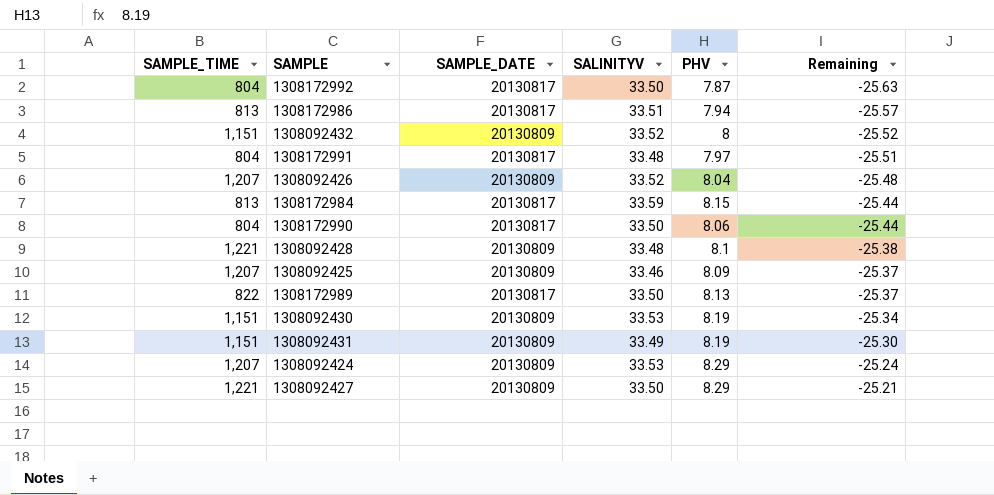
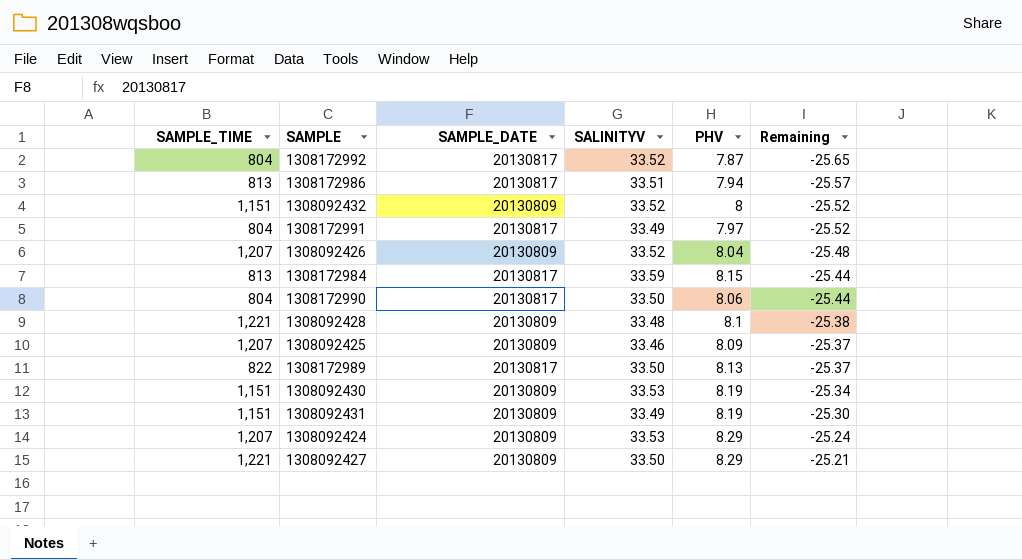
1308172992 | SALINITYV: 33.50 -> 33.52
1308172992 | Remaining: -25.63 -> -25.65
1308172991 | SALINITYV: 33.48 -> 33.49
1308172991 | Remaining: -25.51 -> -25.52

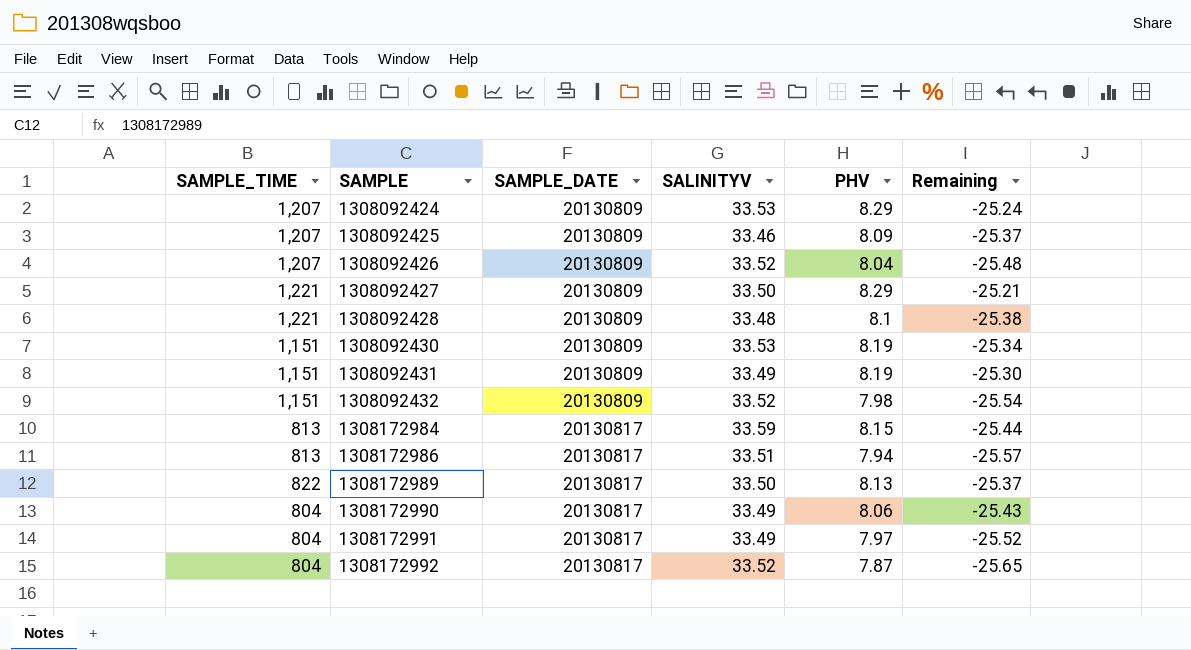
row order: Remaining ascending -> SAMPLE ascending
1308092432 | PHV: 8 -> 7.98
1308092432 | Remaining: -25.52 -> -25.54
1308172990 | SALINITYV: 33.50 -> 33.49
1308172990 | Remaining: -25.44 -> -25.43

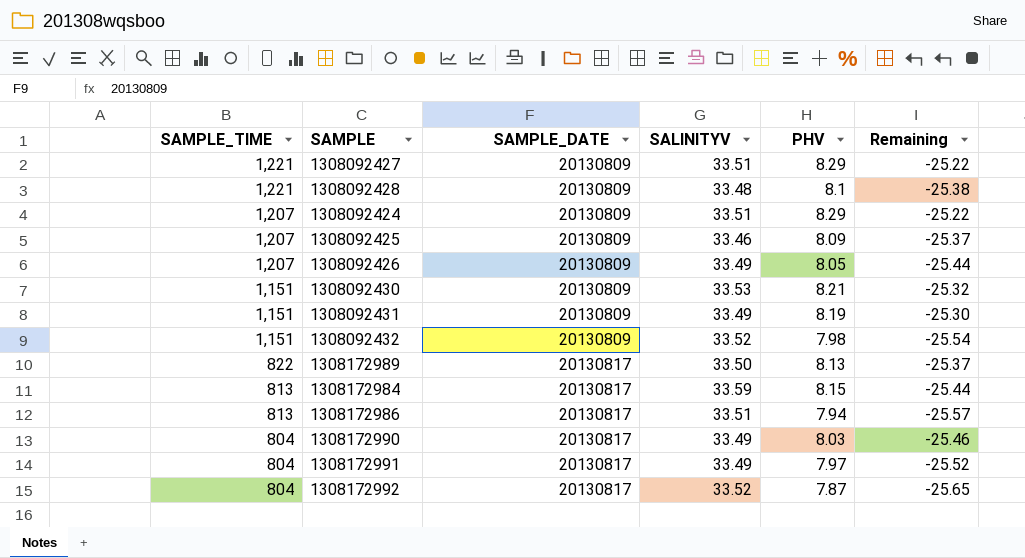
row order: SAMPLE ascending -> SAMPLE_TIME descending
1308092427 | SALINITYV: 33.50 -> 33.51
1308092427 | Remaining: -25.21 -> -25.22
1308092424 | SALINITYV: 33.53 -> 33.51
1308092424 | Remaining: -25.24 -> -25.22
1308092426 | SALINITYV: 33.52 -> 33.49
1308092426 | PHV: 8.04 -> 8.05
1308092426 | Remaining: -25.48 -> -25.44
1308092430 | PHV: 8.19 -> 8.21
1308092430 | Remaining: -25.34 -> -25.32
1308172990 | PHV: 8.06 -> 8.03
1308172990 | Remaining: -25.43 -> -25.46

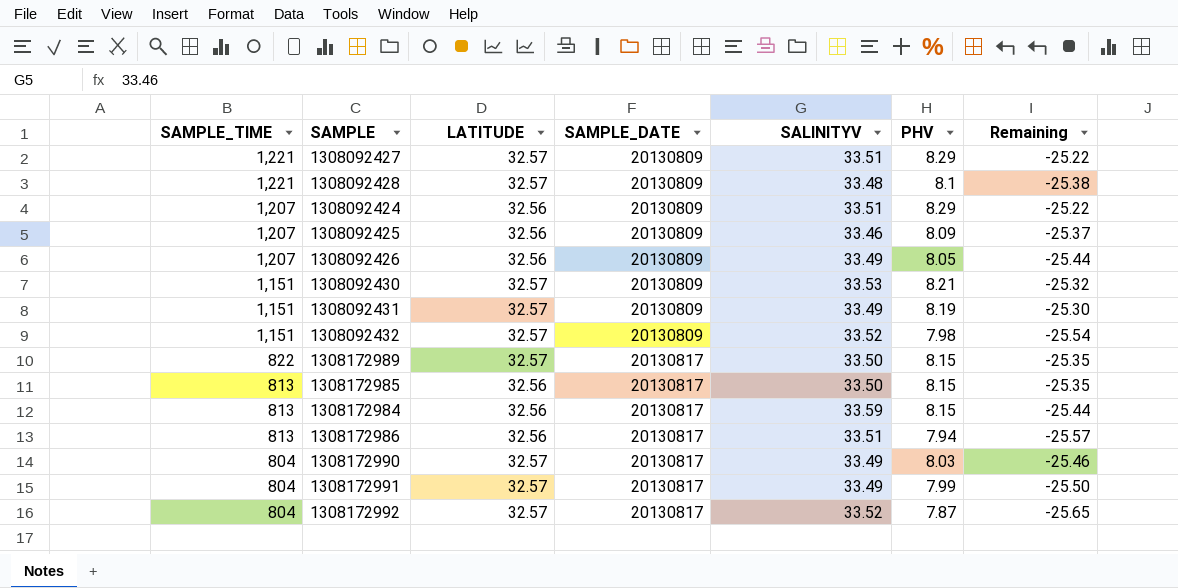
column LATITUDE | position: none -> 3
1308172989 | PHV: 8.13 -> 8.15
1308172989 | Remaining: -25.37 -> -25.35
row 1308172985: none -> 813 | 32.56 | 20130817 | 33.50 | 8.15 | -25.35
1308172991 | PHV: 7.97 -> 7.99
1308172991 | Remaining: -25.52 -> -25.50

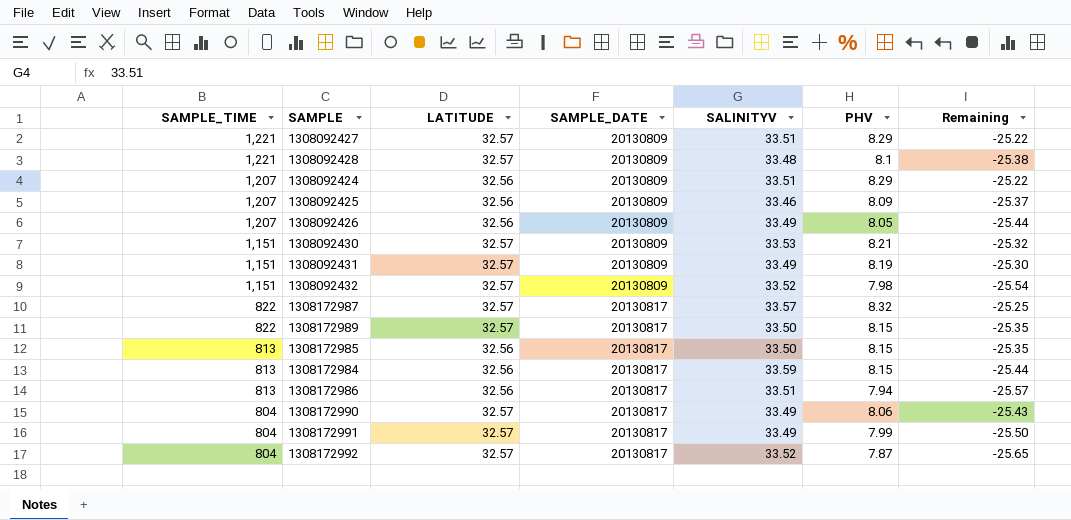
row 1308172987: none -> 822 | 32.57 | 20130817 | 33.57 | 8.32 | -25.25
1308172990 | PHV: 8.03 -> 8.06
1308172990 | Remaining: -25.46 -> -25.43

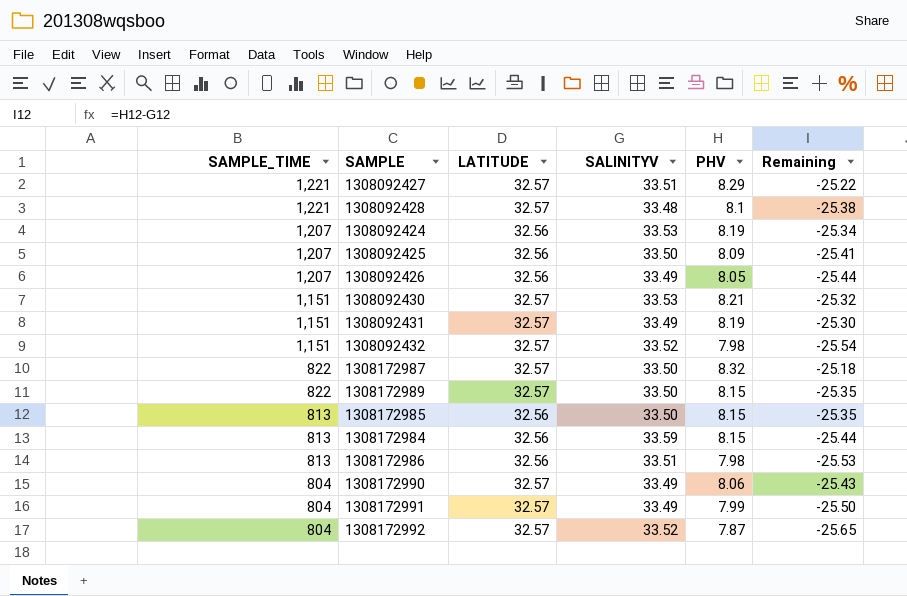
column SAMPLE_DATE | position: 4 -> none
1308092424 | SALINITYV: 33.51 -> 33.53
1308092424 | PHV: 8.29 -> 8.19
1308092424 | Remaining: -25.22 -> -25.34
1308092425 | SALINITYV: 33.46 -> 33.50
1308092425 | Remaining: -25.37 -> -25.41
1308172987 | SALINITYV: 33.57 -> 33.50
1308172987 | Remaining: -25.25 -> -25.18
1308172986 | PHV: 7.94 -> 7.98
1308172986 | Remaining: -25.57 -> -25.53

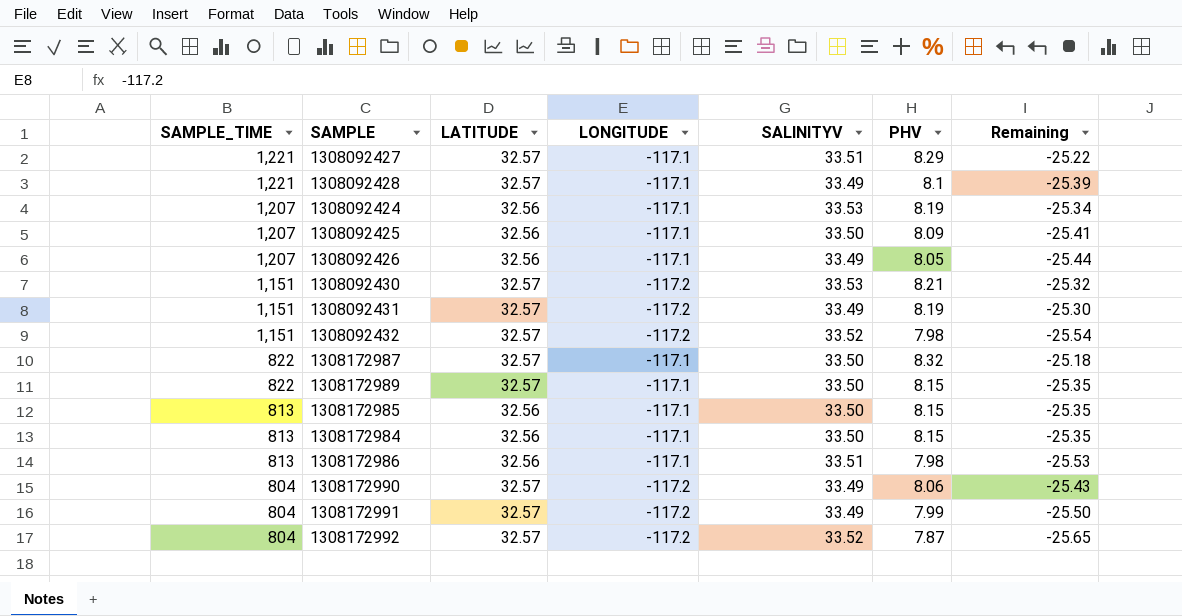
column LONGITUDE | position: none -> 4
1308092428 | SALINITYV: 33.48 -> 33.49
1308092428 | Remaining: -25.38 -> -25.39
1308172984 | SALINITYV: 33.59 -> 33.50
1308172984 | Remaining: -25.44 -> -25.35

